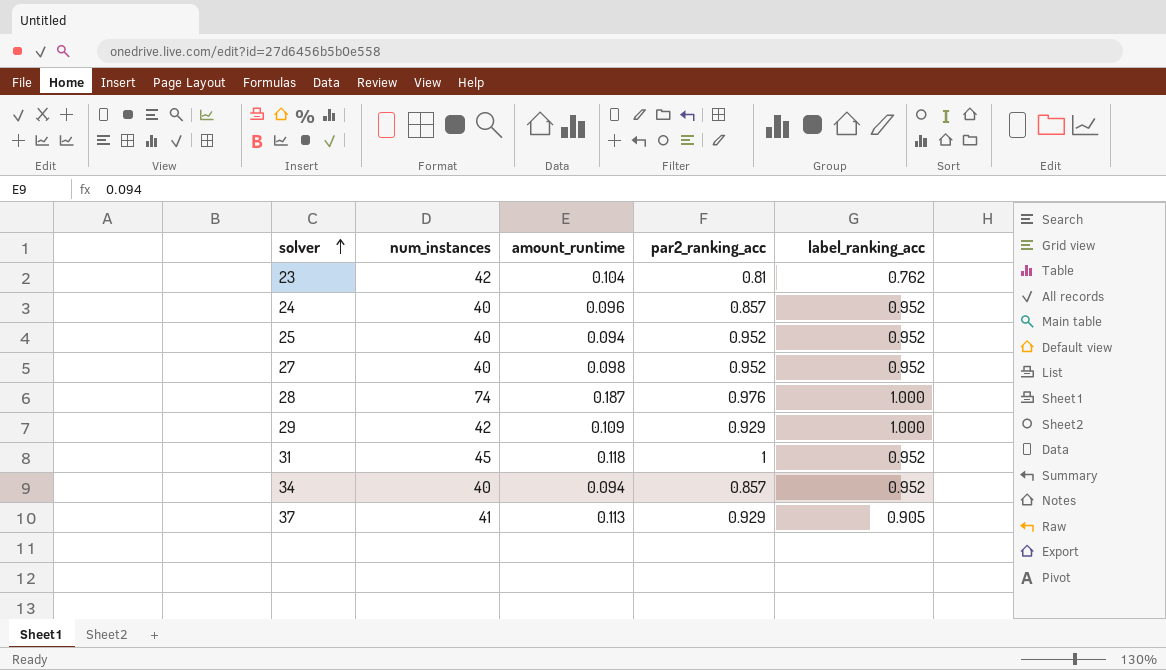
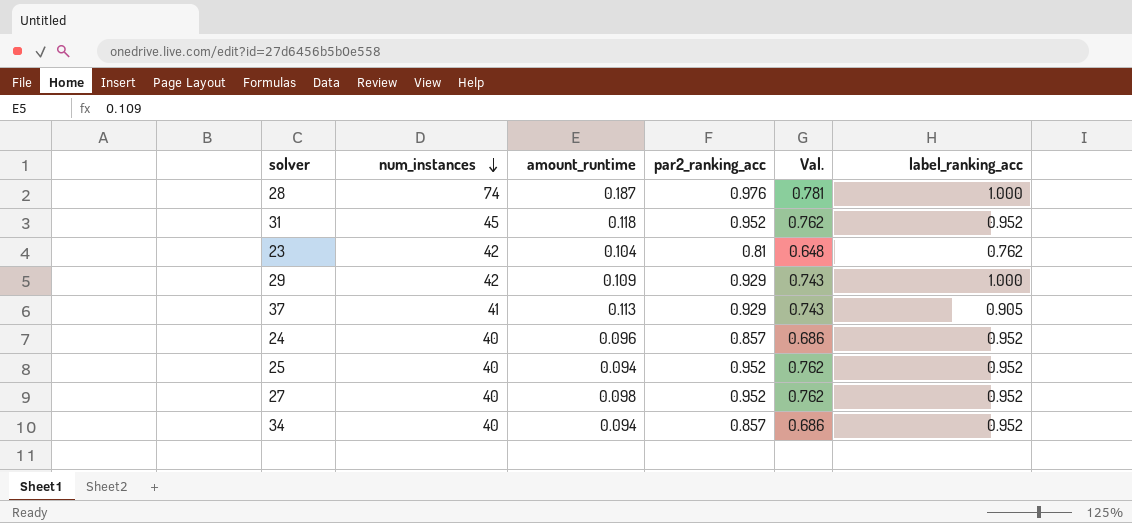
row order: solver ascending -> num_instances descending
column Val. | formula: none -> [par2_ranking_acc] * 0.8
31 | par2_ranking_acc: 1 -> 0.952

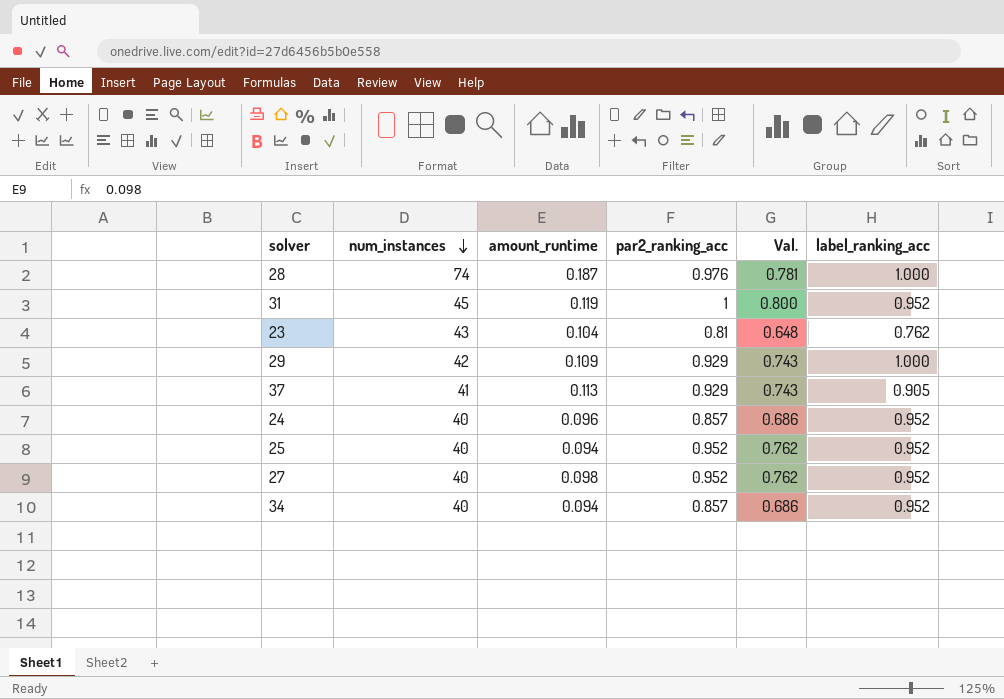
31 | amount_runtime: 0.118 -> 0.119
31 | par2_ranking_acc: 0.952 -> 1
31 | Val.: 0.762 -> 0.800
23 | num_instances: 42 -> 43

